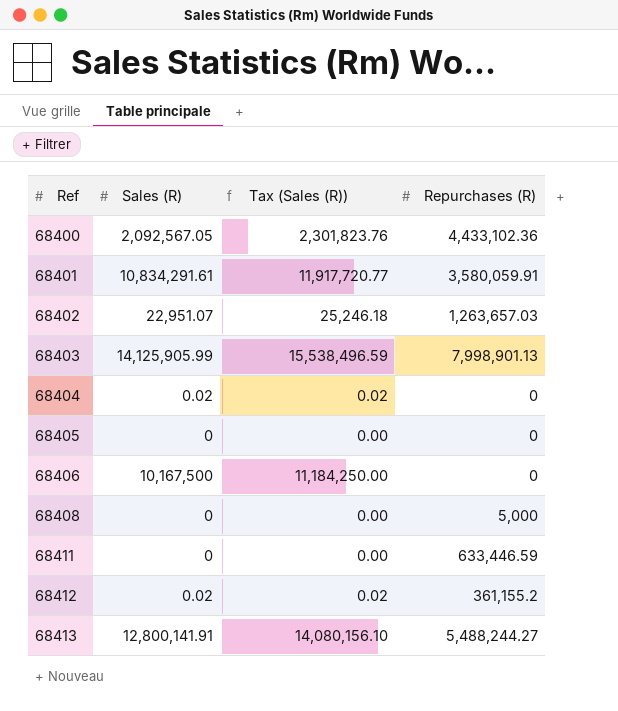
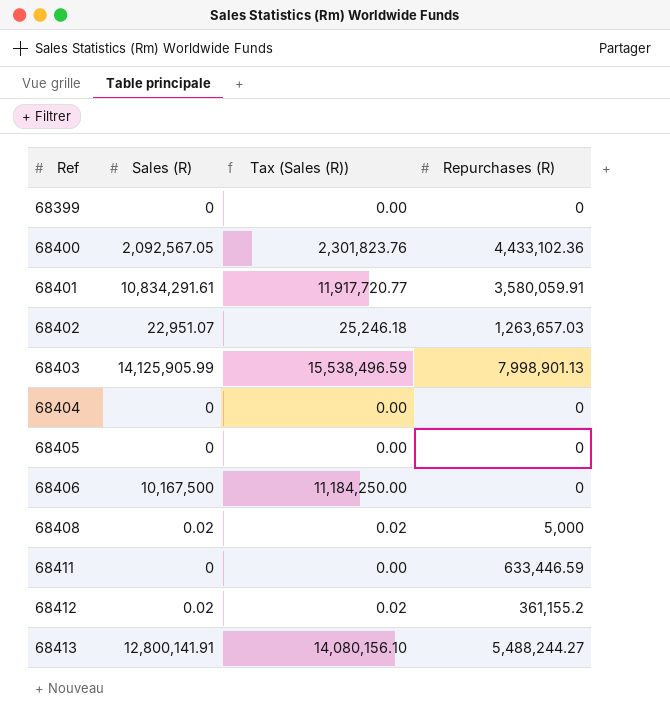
row 68399: none -> 0 | 0.00 | 0
68404 | Sales (R): 0.02 -> 0
68404 | Tax (Sales (R)): 0.02 -> 0.00
68408 | Sales (R): 0 -> 0.02
68408 | Tax (Sales (R)): 0.00 -> 0.02

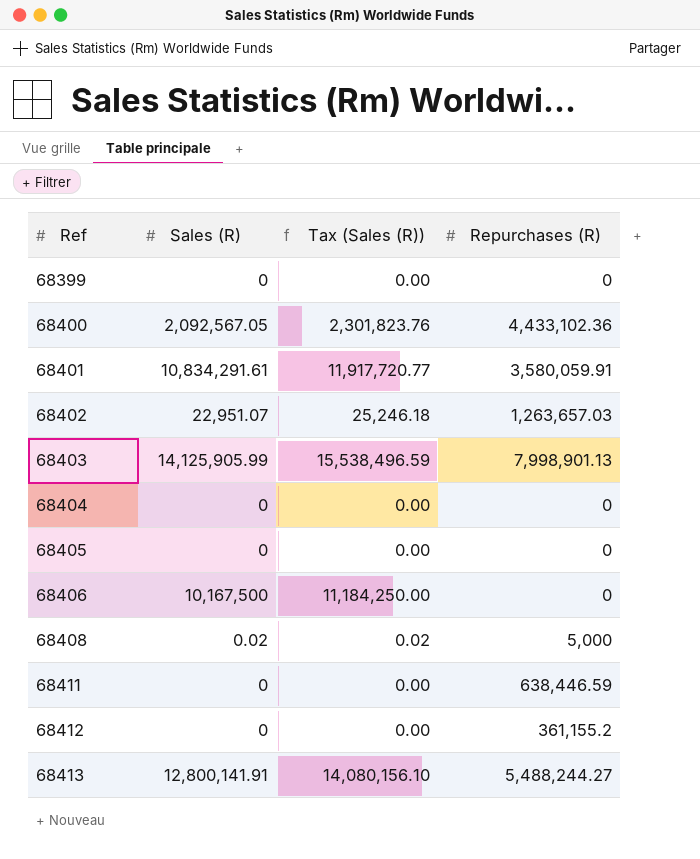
68411 | Repurchases (R): 633,446.59 -> 638,446.59
68412 | Sales (R): 0.02 -> 0
68412 | Tax (Sales (R)): 0.02 -> 0.00

